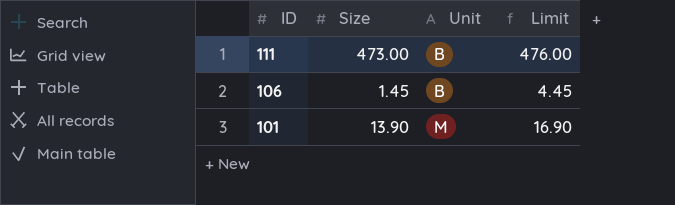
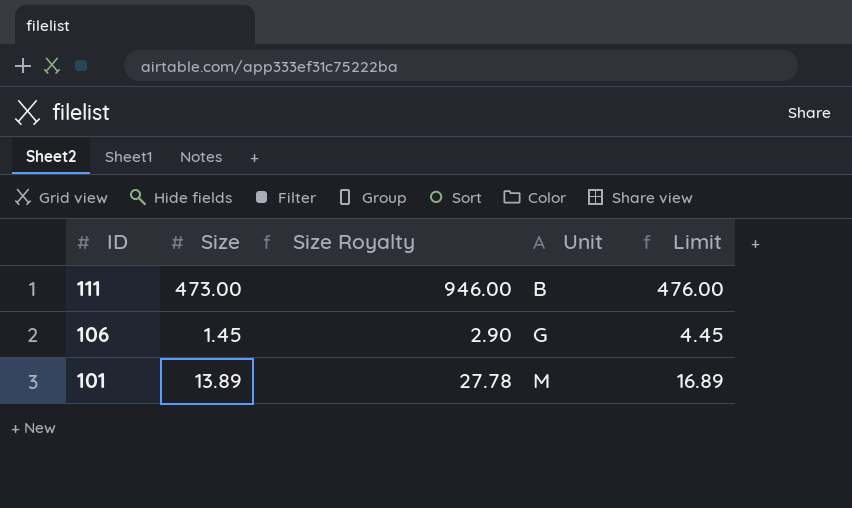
column Size Royalty | formula: none -> [Size] * 2
106 | Unit: B -> G
101 | Size: 13.90 -> 13.89
101 | Limit: 16.90 -> 16.89

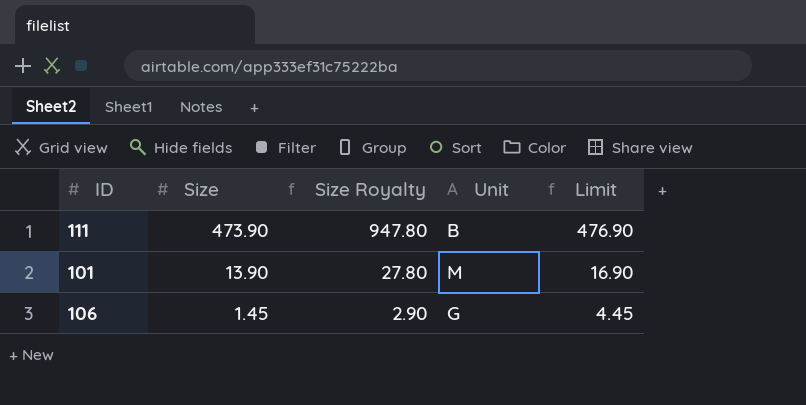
row order: ID descending -> Size descending
111 | Size: 473.00 -> 473.90
111 | Size Royalty: 946.00 -> 947.80
111 | Limit: 476.00 -> 476.90
101 | Size: 13.89 -> 13.90
101 | Size Royalty: 27.78 -> 27.80
101 | Limit: 16.89 -> 16.90

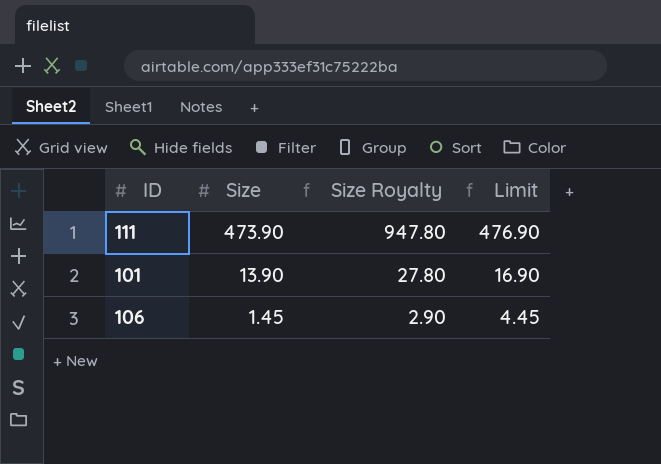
column Unit | position: 4 -> none

